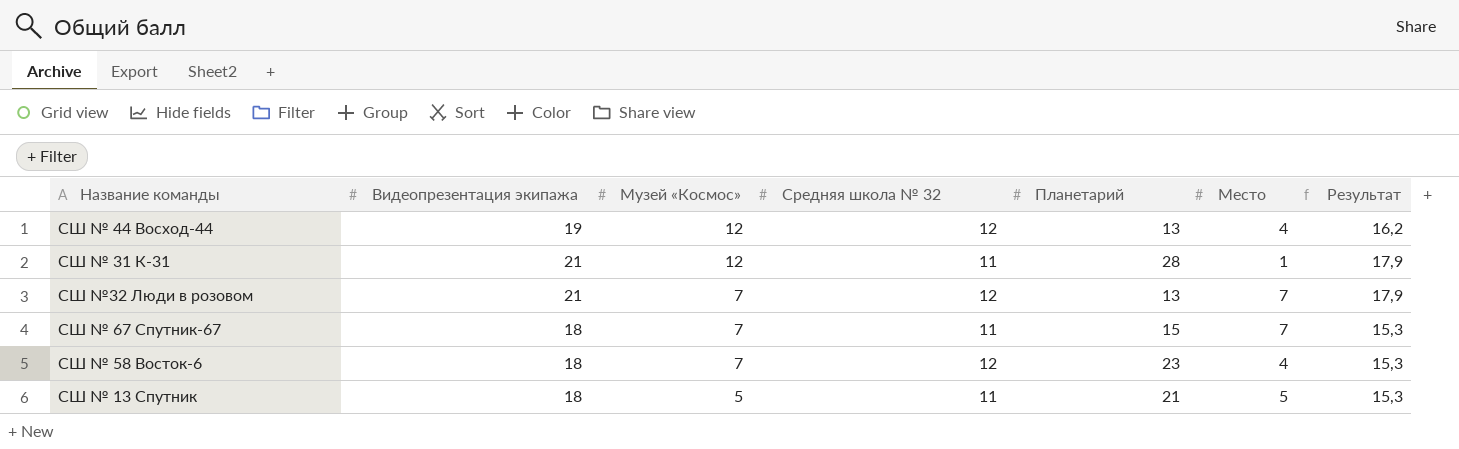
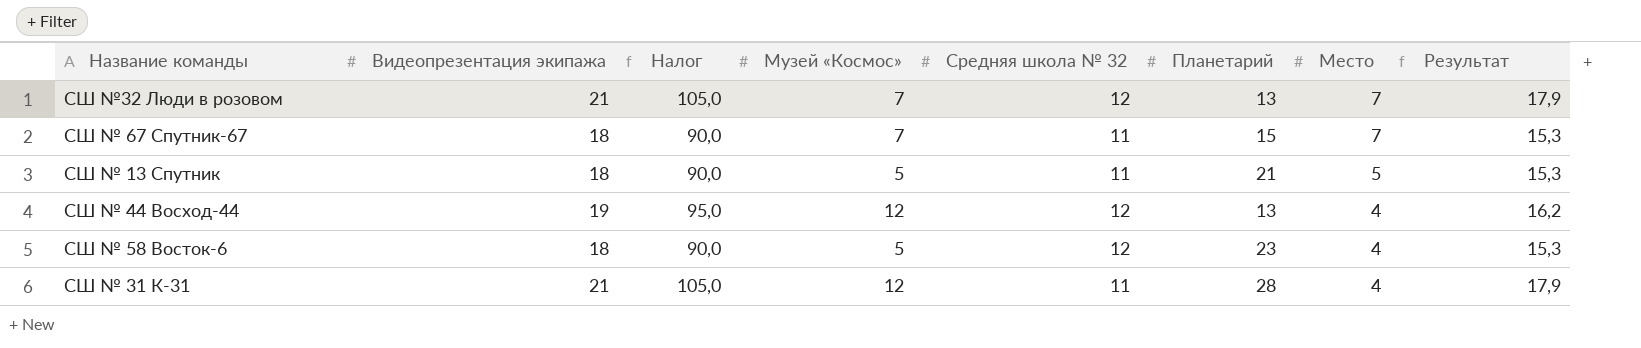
row order: Музей «Космос» descending -> Место descending
column Налог | formula: none -> [Видеопрезентация экипажа] * 5
СШ № 58 Восток-6 | Музей «Космос»: 7 -> 5
СШ № 31 К-31 | Место: 1 -> 4

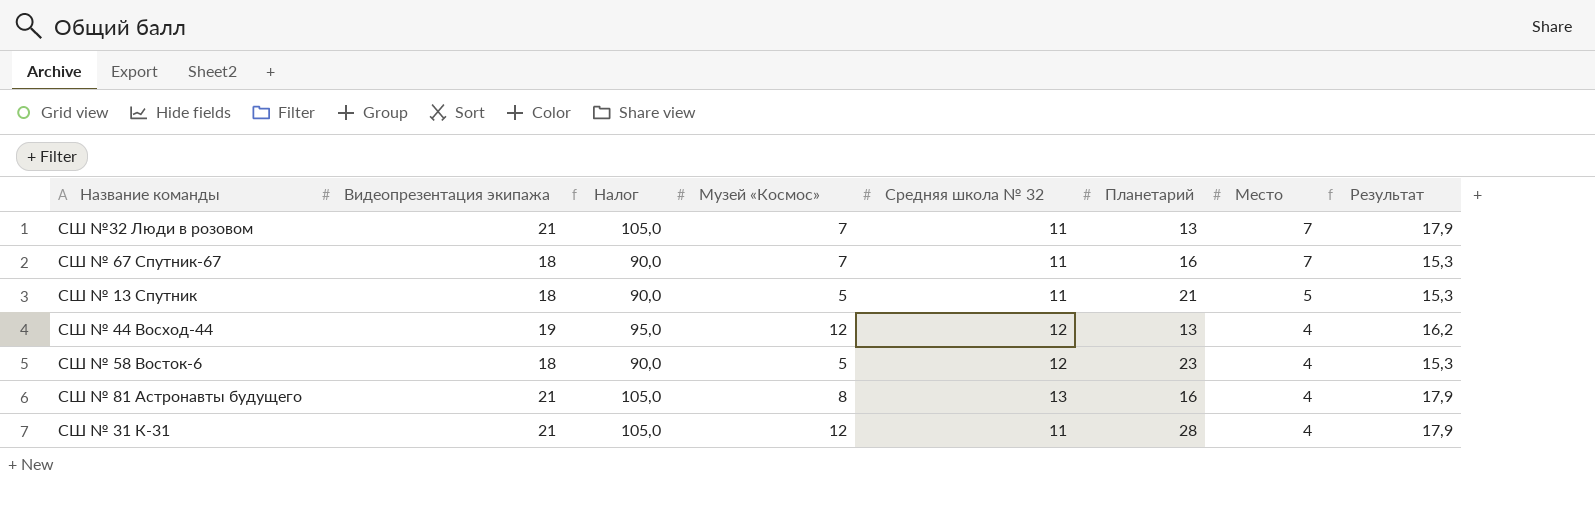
СШ №32 Люди в розовом | Средняя школа № 32: 12 -> 11
СШ № 67 Спутник-67 | Планетарий: 15 -> 16
row СШ № 81 Астронавты будущего: none -> 21 | 105,0 | 8 | 13 | 16 | 4 | 17,9

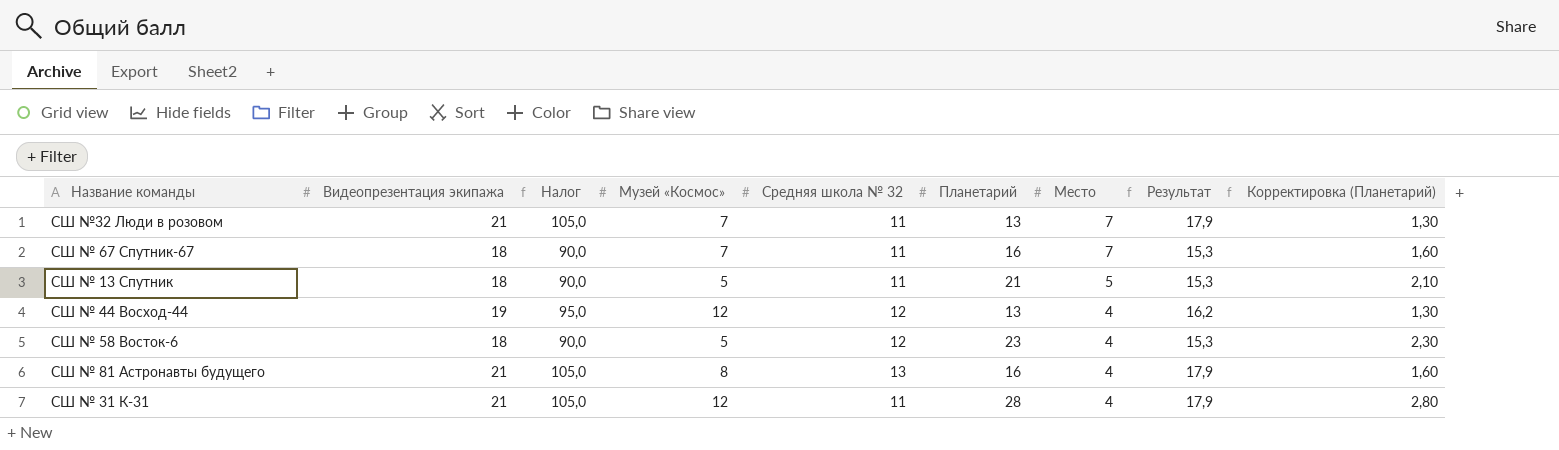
column Корректировка (Планетарий) | formula: none -> [Планетарий] * 0,1

